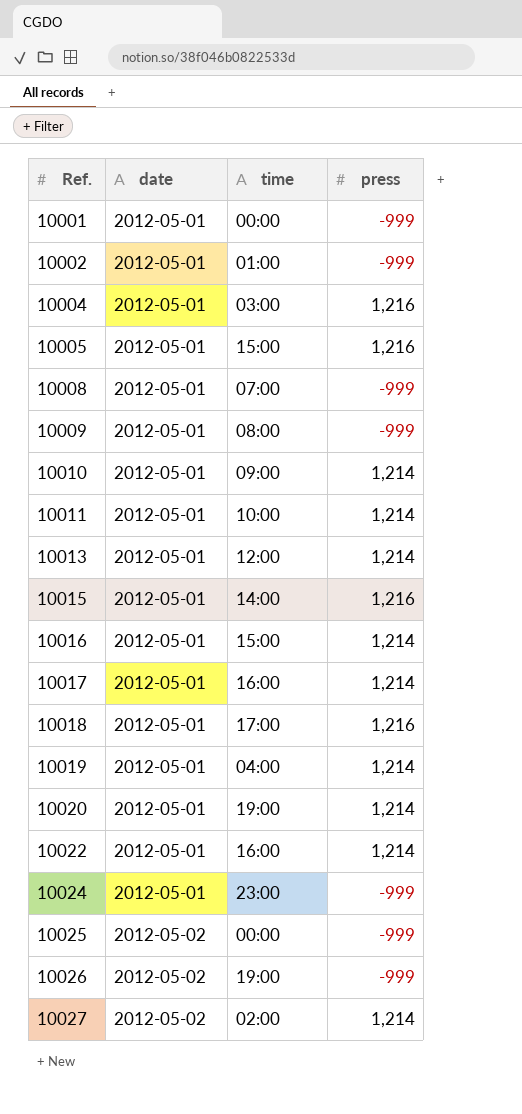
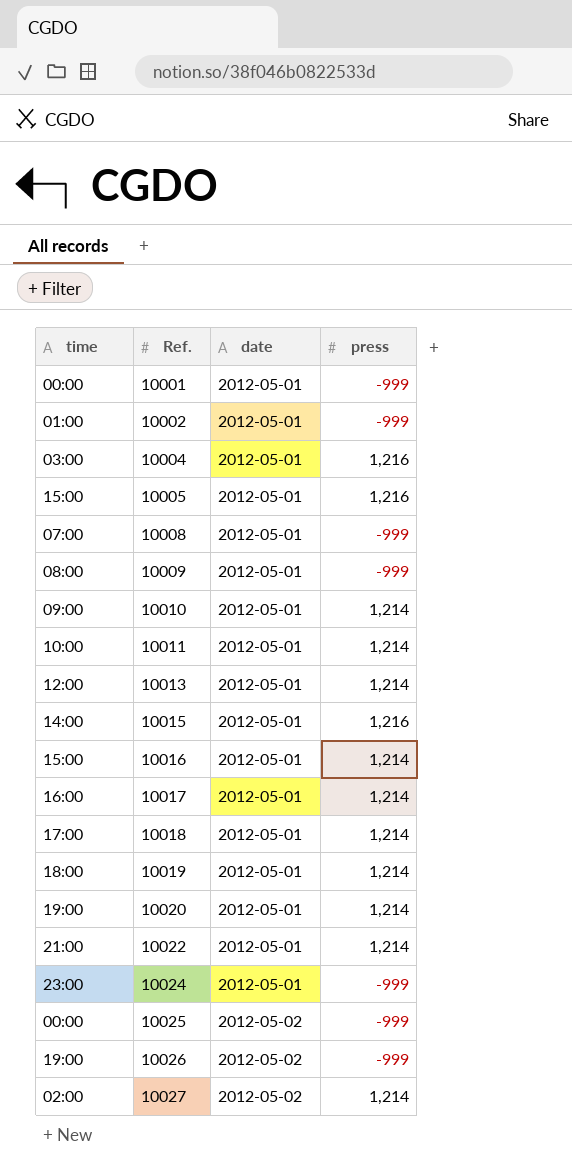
column time | position: 3 -> 1
10018 | press: 1,216 -> 1,214
10019 | time: 04:00 -> 18:00
10022 | time: 16:00 -> 21:00

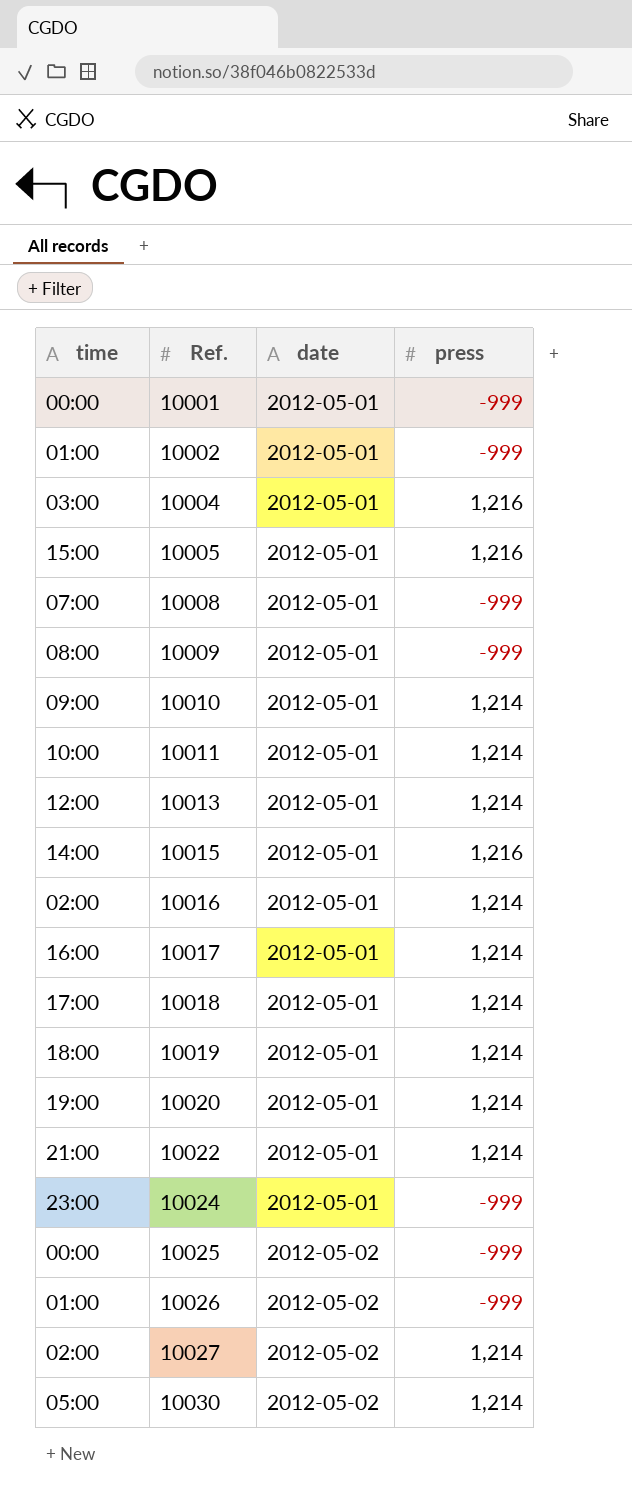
10016 | time: 15:00 -> 02:00
10026 | time: 19:00 -> 01:00
row 10030: none -> 05:00 | 2012-05-02 | 1,214

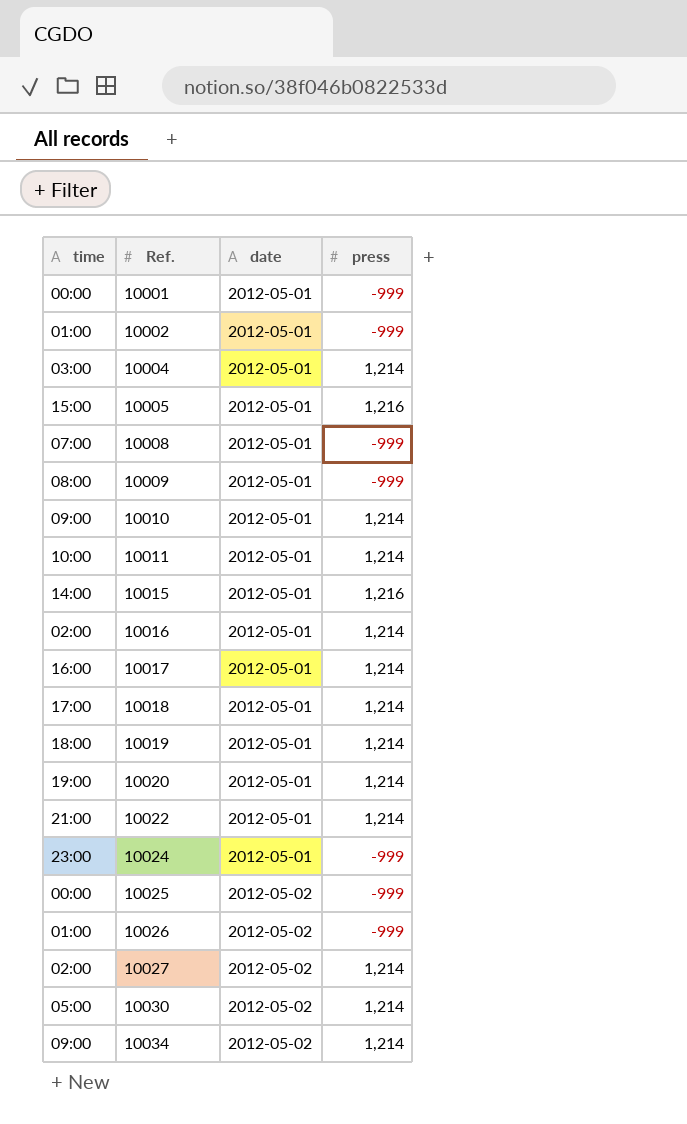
row 10013: 12:00 | 2012-05-01 | 1,214 -> none
10004 | press: 1,216 -> 1,214
row 10034: none -> 09:00 | 2012-05-02 | 1,214

